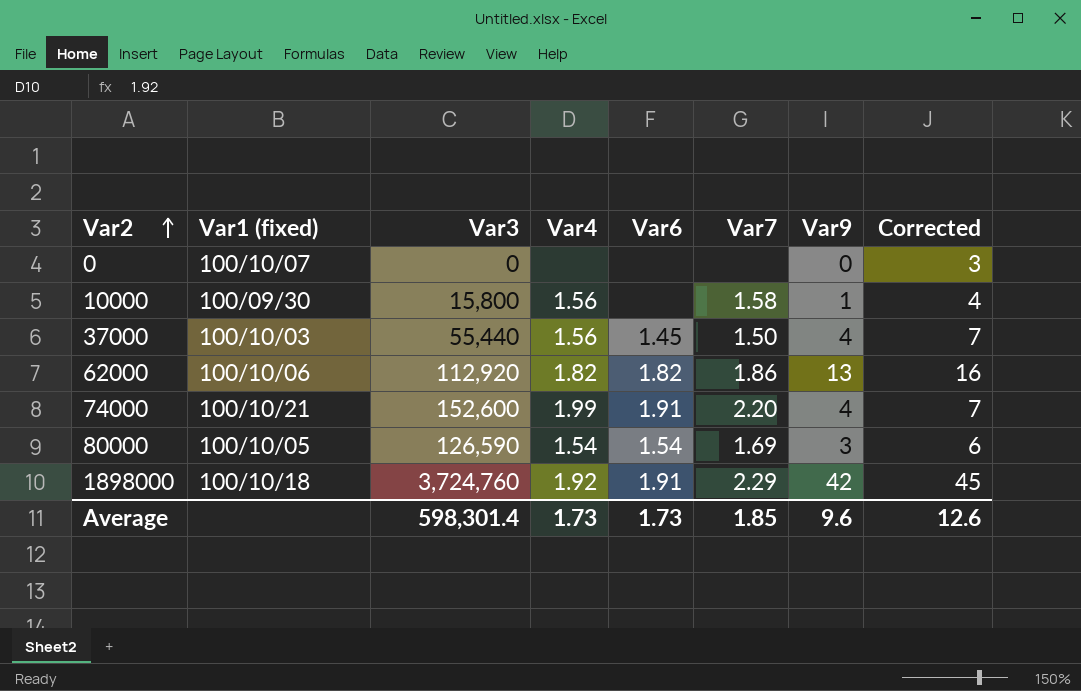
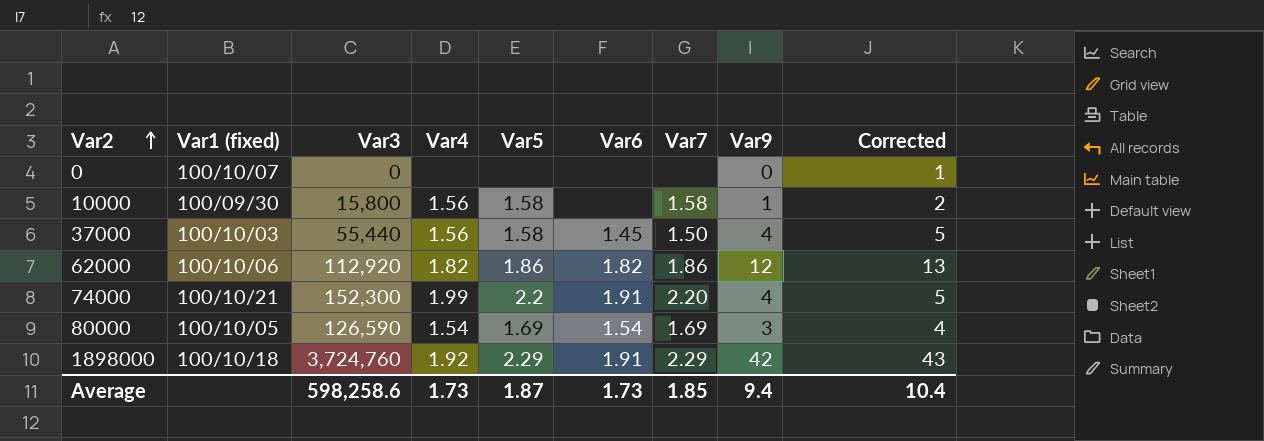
column Var5 | position: none -> 5
column Corrected | formula: [Var9] + 3 -> [Var9] + 1
62000 | Var9: 13 -> 12
74000 | Var3: 152,600 -> 152,300
Average | Var3: 598,301.4 -> 598,258.6
Average | Var9: 9.6 -> 9.4
Average | Corrected: 12.6 -> 10.4

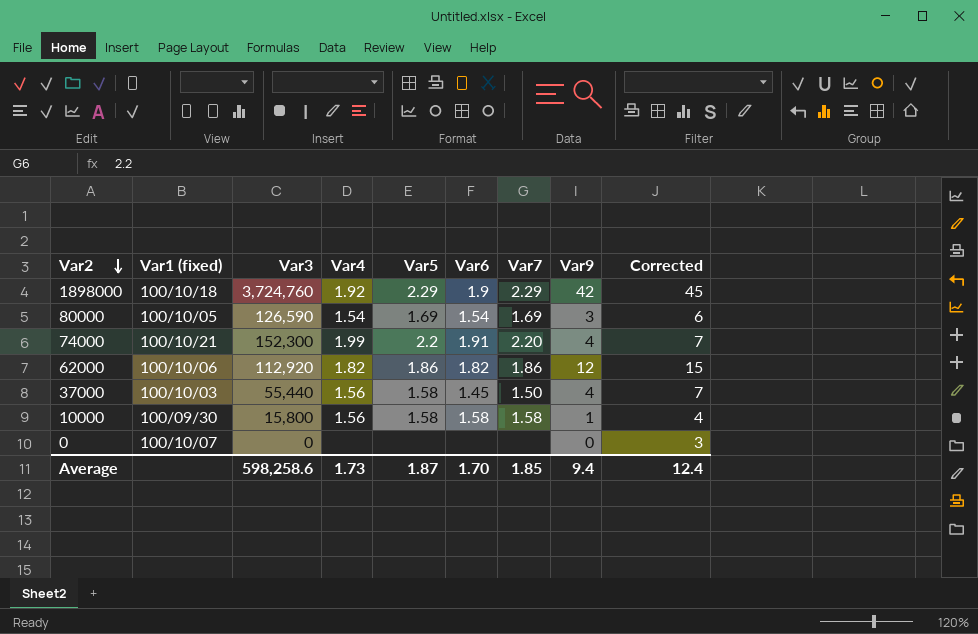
row order: Var2 ascending -> Var2 descending
column Corrected | formula: [Var9] + 1 -> [Var9] + 3
1898000 | Var6: 1.91 -> 1.9
10000 | Var6: none -> 1.58
Average | Var6: 1.73 -> 1.70
Average | Corrected: 10.4 -> 12.4

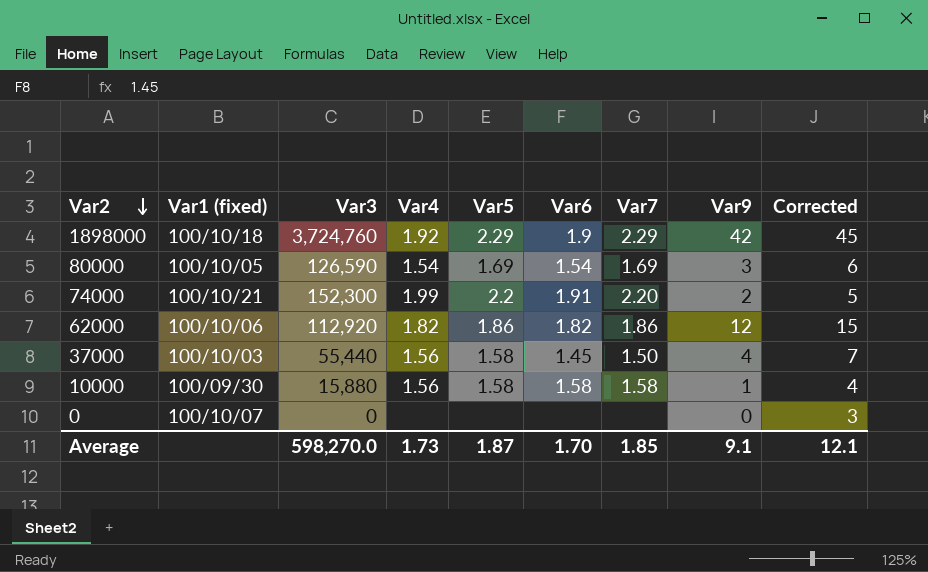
74000 | Var9: 4 -> 2
74000 | Corrected: 7 -> 5
10000 | Var3: 15,800 -> 15,880
Average | Var3: 598,258.6 -> 598,270.0
Average | Var9: 9.4 -> 9.1
Average | Corrected: 12.4 -> 12.1

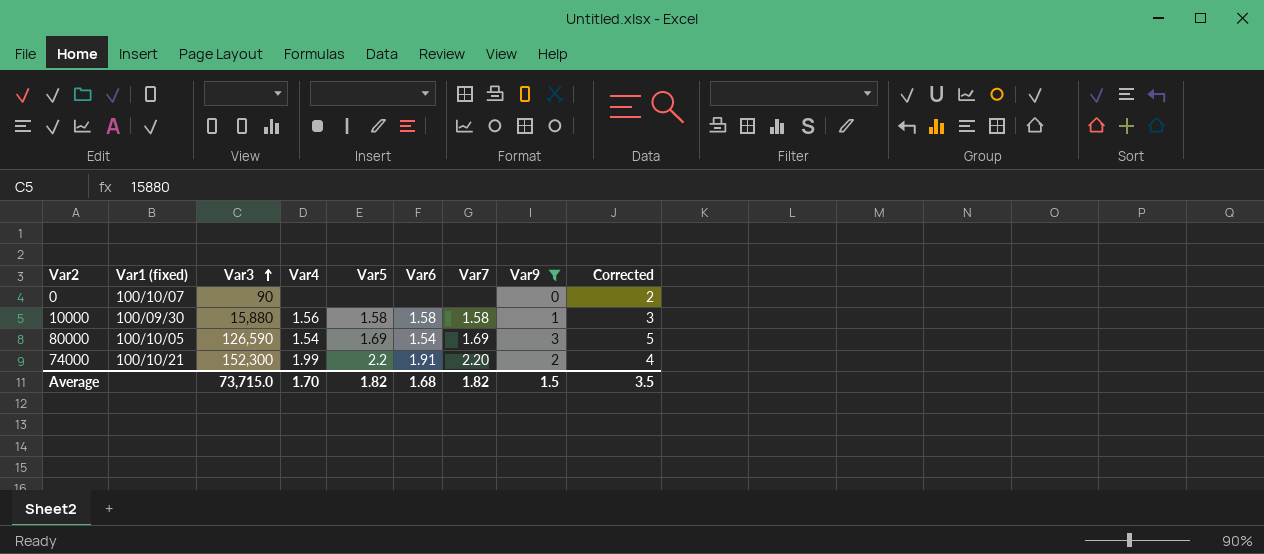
filter: none -> Var9 <= 3
row order: Var2 descending -> Var3 ascending
column Corrected | formula: [Var9] + 3 -> [Var9] + 2
0 | Var3: 0 -> 90
Average | Var3: 598,270.0 -> 73,715.0
Average | Var4: 1.73 -> 1.70
Average | Var5: 1.87 -> 1.82
Average | Var6: 1.70 -> 1.68
Average | Var7: 1.85 -> 1.82
Average | Var9: 9.1 -> 1.5
Average | Corrected: 12.1 -> 3.5

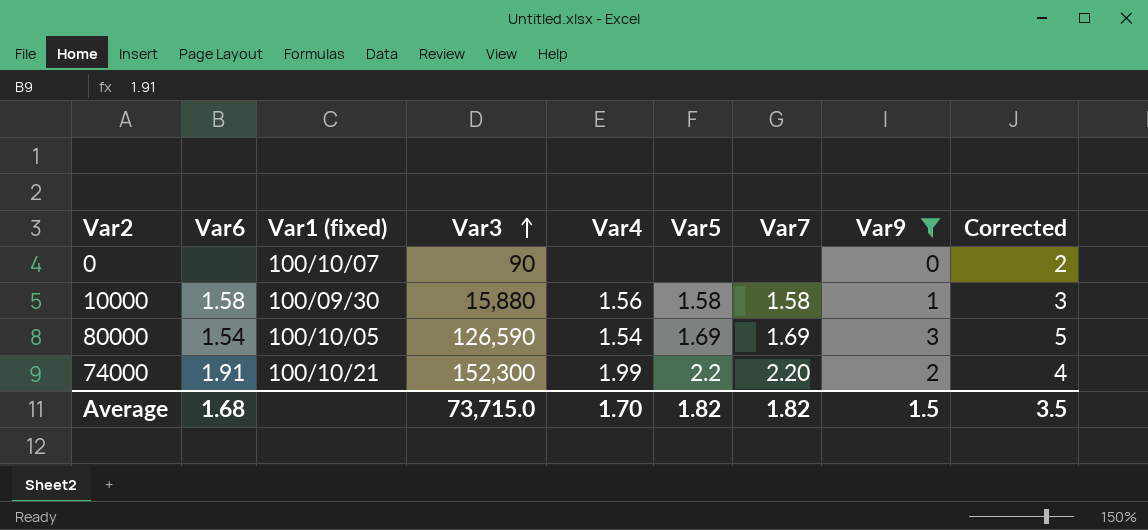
column Var6 | position: 6 -> 2

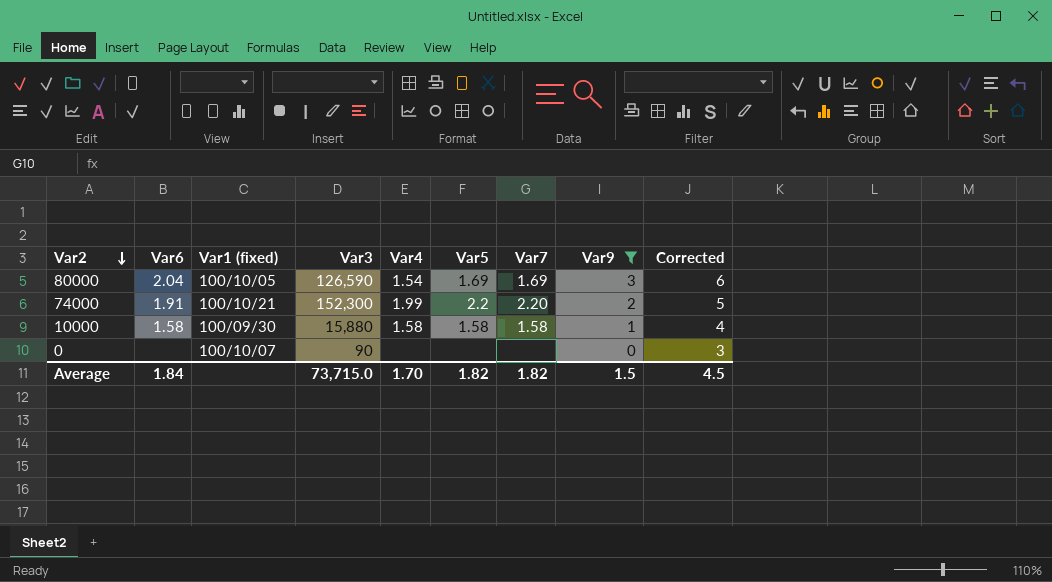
row order: Var3 ascending -> Var2 descending
column Corrected | formula: [Var9] + 2 -> [Var9] + 3
80000 | Var6: 1.54 -> 2.04
10000 | Var4: 1.56 -> 1.58
Average | Var6: 1.68 -> 1.84
Average | Corrected: 3.5 -> 4.5

